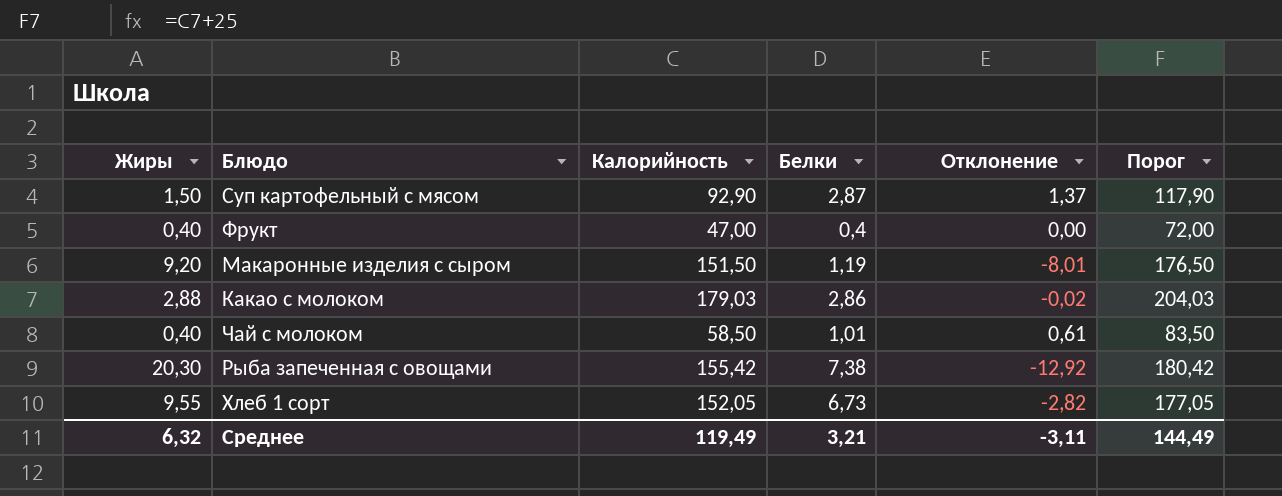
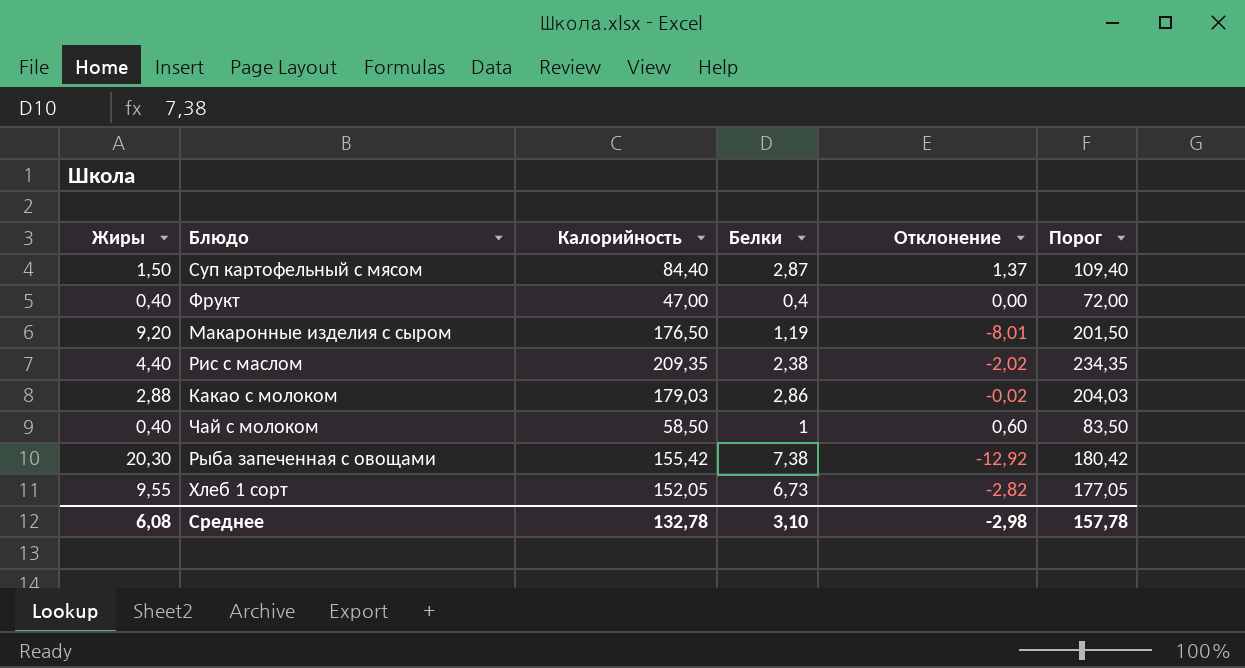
Суп картофельный с мясом | Калорийность: 92,90 -> 84,40
Суп картофельный с мясом | Порог: 117,90 -> 109,40
Макаронные изделия с сыром | Калорийность: 151,50 -> 176,50
Макаронные изделия с сыром | Порог: 176,50 -> 201,50
row Рис с маслом: none -> 4,40 | 209,35 | 2,38 | -2,02 | 234,35
Чай с молоком | Белки: 1,01 -> 1
Чай с молоком | Отклонение: 0,61 -> 0,60
Среднее | Жиры: 6,32 -> 6,08
Среднее | Калорийность: 119,49 -> 132,78
Среднее | Белки: 3,21 -> 3,10
Среднее | Отклонение: -3,11 -> -2,98
Среднее | Порог: 144,49 -> 157,78

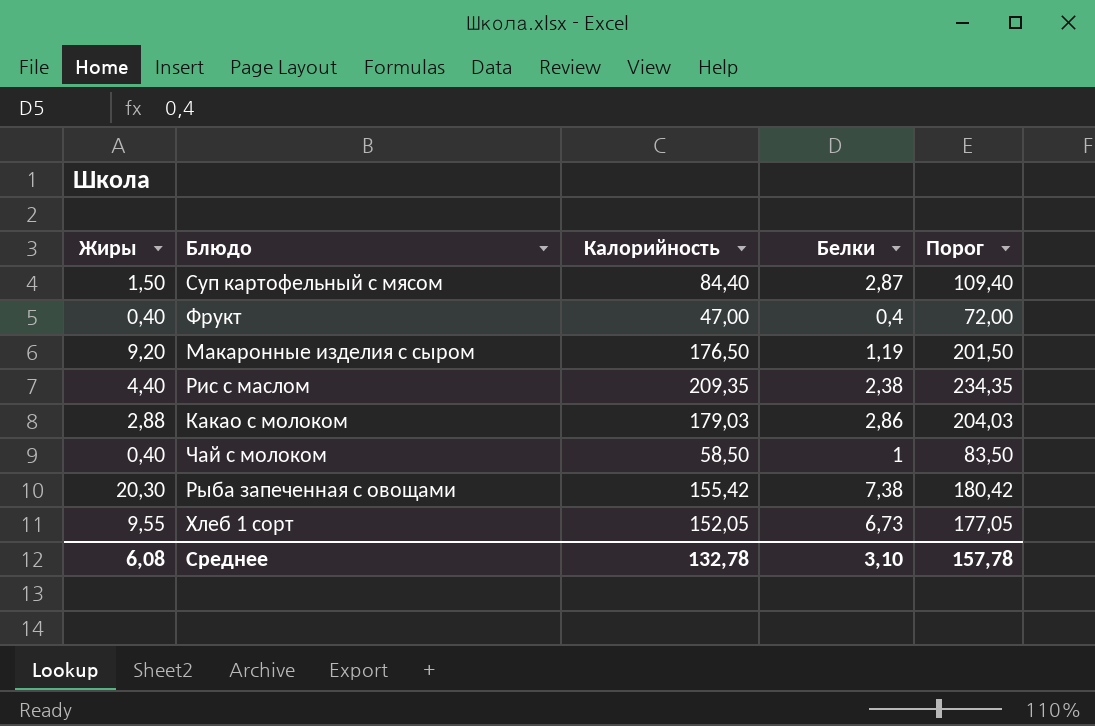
column Отклонение | formula: [Белки] - [Жиры] -> none

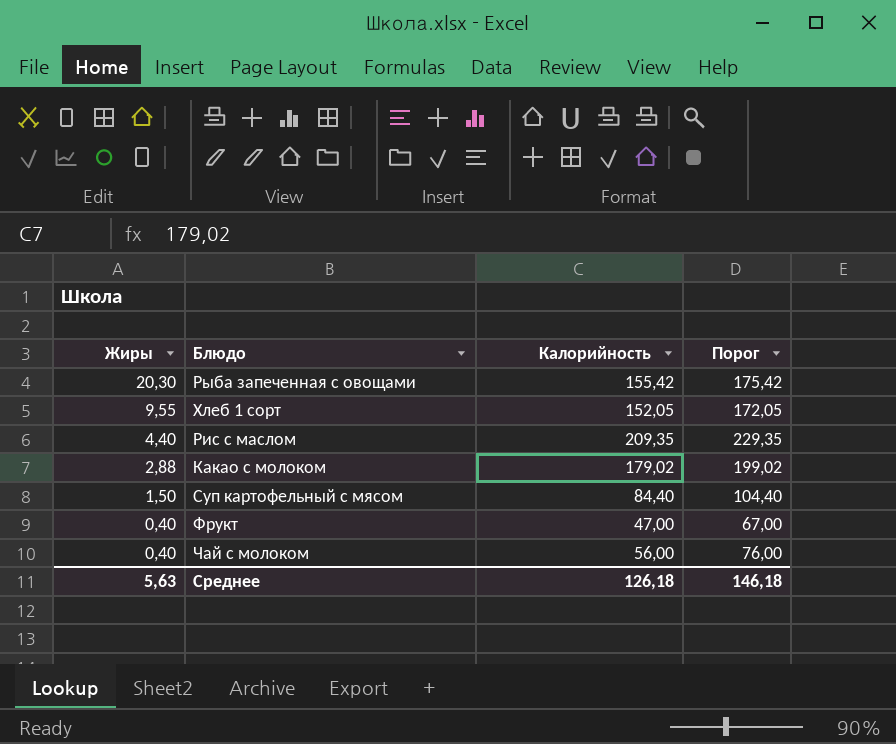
row order: none -> Жиры descending
column Белки | position: 4 -> none
column Порог | formula: [Калорийность] + 25 -> [Калорийность] + 20
row Макаронные изделия с сыром: 9,20 | 176,50 | 1,19 | 201,50 -> none
Какао с молоком | Калорийность: 179,03 -> 179,02
Чай с молоком | Калорийность: 58,50 -> 56,00
Среднее | Жиры: 6,08 -> 5,63
Среднее | Калорийность: 132,78 -> 126,18
Среднее | Порог: 157,78 -> 146,18

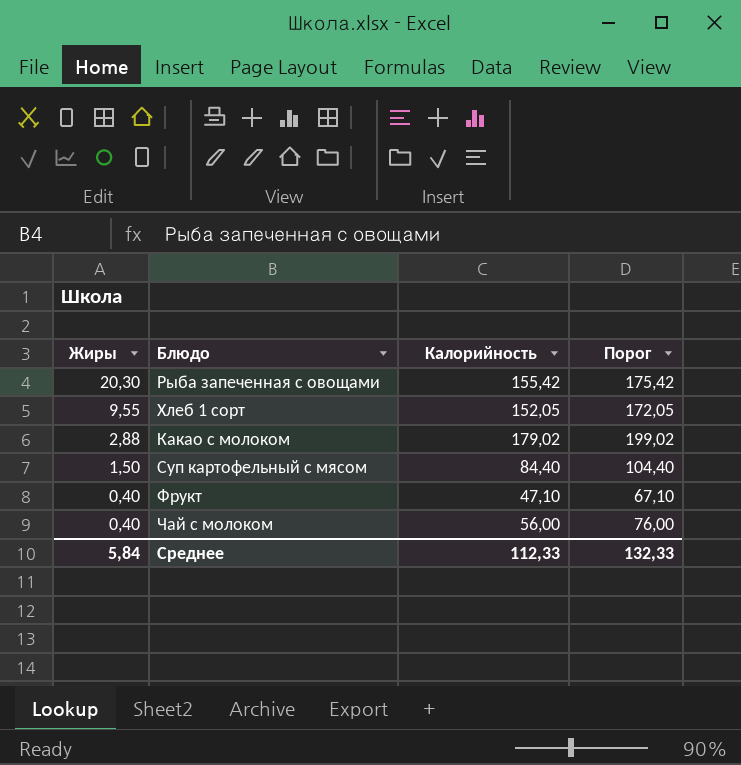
row Рис с маслом: 4,40 | 209,35 | 229,35 -> none
Фрукт | Калорийность: 47,00 -> 47,10
Фрукт | Порог: 67,00 -> 67,10
Среднее | Жиры: 5,63 -> 5,84
Среднее | Калорийность: 126,18 -> 112,33
Среднее | Порог: 146,18 -> 132,33

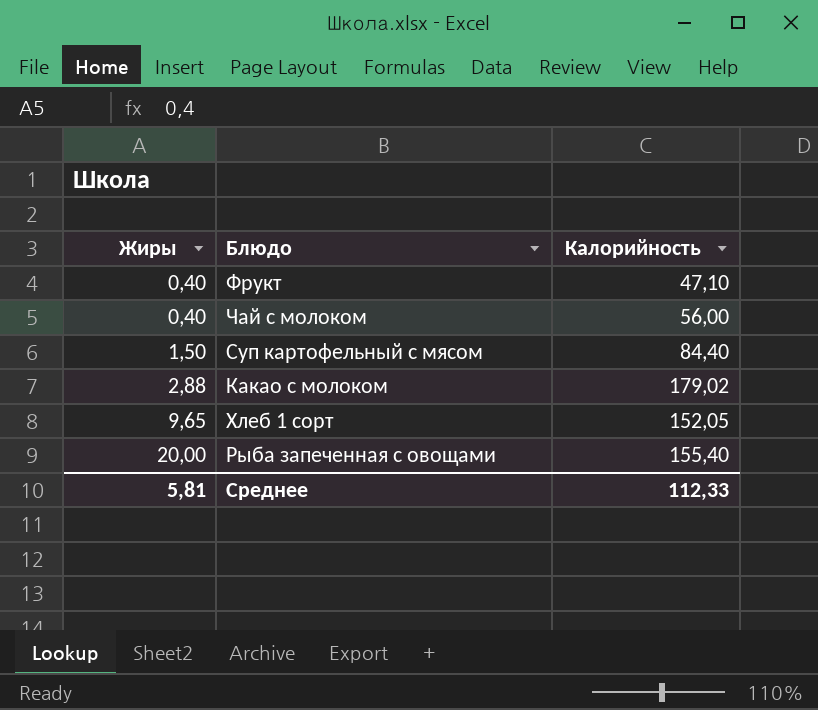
row order: Жиры descending -> Жиры ascending
column Порог | formula: [Калорийность] + 20 -> none
Хлеб 1 сорт | Жиры: 9,55 -> 9,65
Рыба запеченная с овощами | Жиры: 20,30 -> 20,00
Рыба запеченная с овощами | Калорийность: 155,42 -> 155,40
Среднее | Жиры: 5,84 -> 5,81

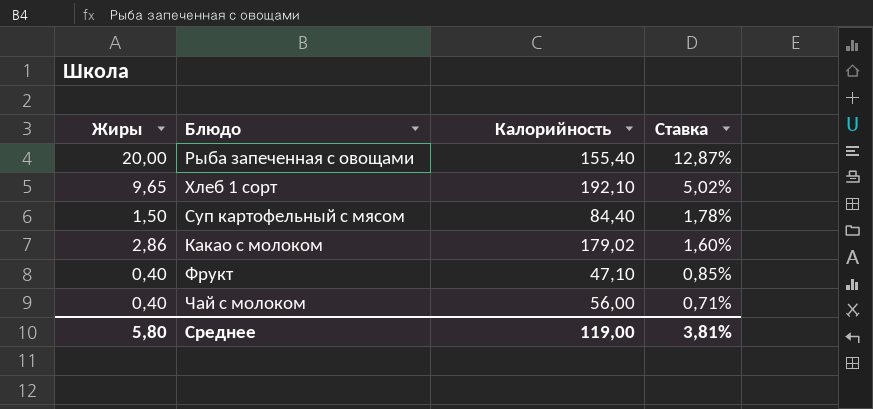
row order: Жиры ascending -> Ставка descending
column Ставка | formula: none -> [Жиры] / [Калорийность]
Хлеб 1 сорт | Калорийность: 152,05 -> 192,10
Какао с молоком | Жиры: 2,88 -> 2,86
Среднее | Жиры: 5,81 -> 5,80
Среднее | Калорийность: 112,33 -> 119,00

